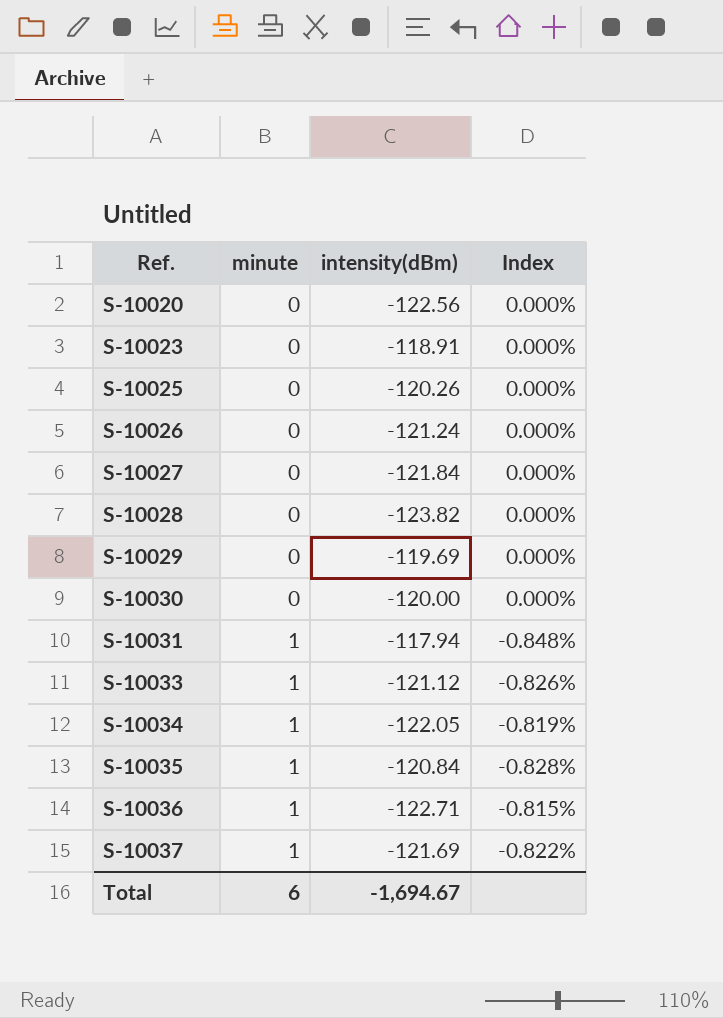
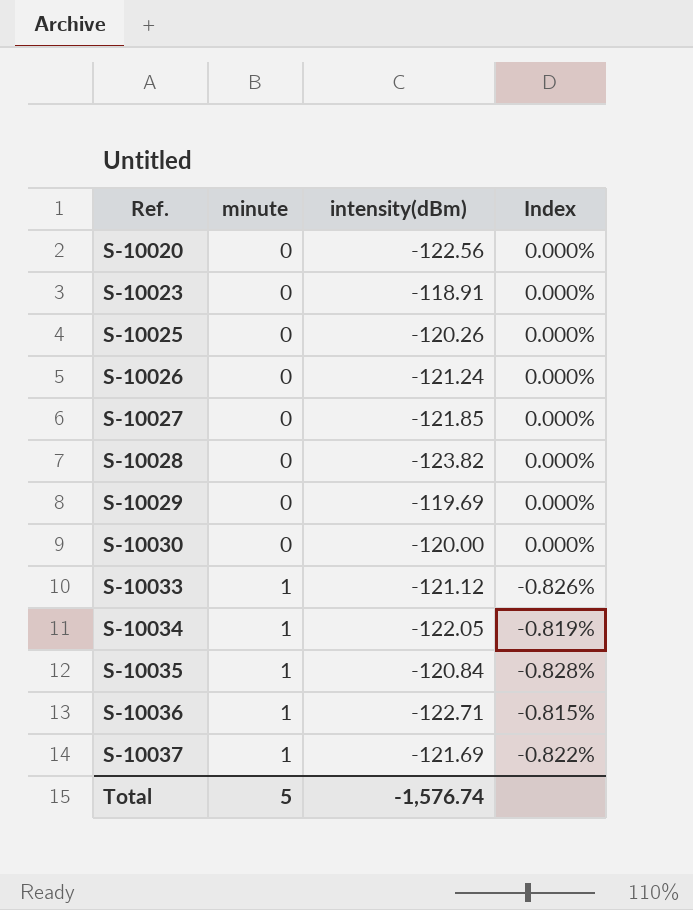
row S-10031: 1 | -117.94 | -0.848% -> none
S-10027 | intensity(dBm): -121.84 -> -121.85
Total | minute: 6 -> 5
Total | intensity(dBm): -1,694.67 -> -1,576.74

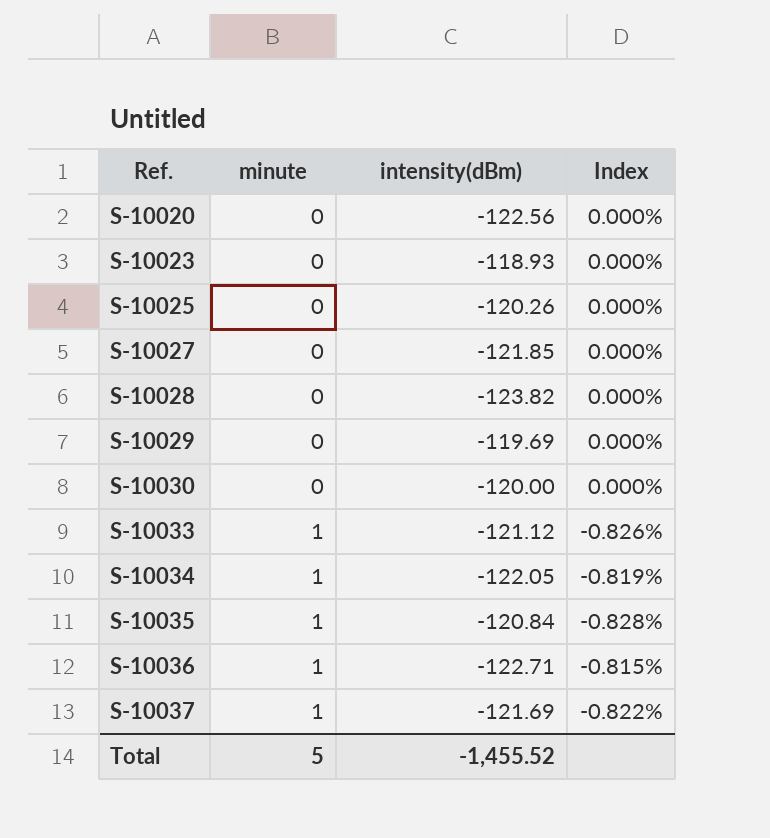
row S-10026: 0 | -121.24 | 0.000% -> none
S-10023 | intensity(dBm): -118.91 -> -118.93
Total | intensity(dBm): -1,576.74 -> -1,455.52

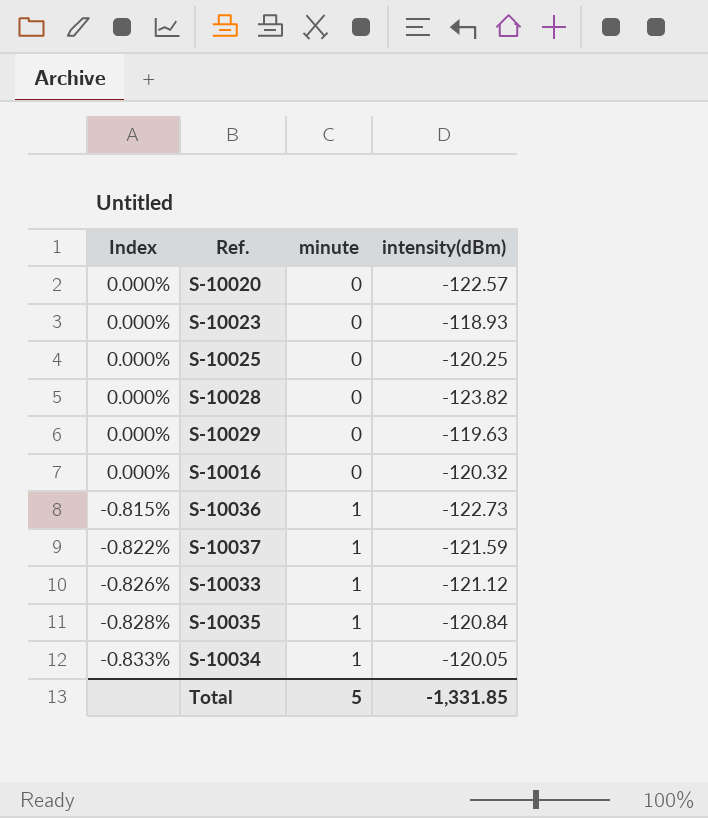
row order: Ref. ascending -> Index descending
column Index | position: 4 -> 1
row S-10027: 0 | -121.85 | 0.000% -> none
row S-10030: 0 | -120.00 | 0.000% -> none
S-10020 | intensity(dBm): -122.56 -> -122.57
S-10025 | intensity(dBm): -120.26 -> -120.25
S-10029 | intensity(dBm): -119.69 -> -119.63
row S-10016: none -> 0.000% | 0 | -120.32
S-10036 | intensity(dBm): -122.71 -> -122.73
S-10037 | intensity(dBm): -121.69 -> -121.59
S-10034 | Index: -0.819% -> -0.833%
S-10034 | intensity(dBm): -122.05 -> -120.05
Total | intensity(dBm): -1,455.52 -> -1,331.85

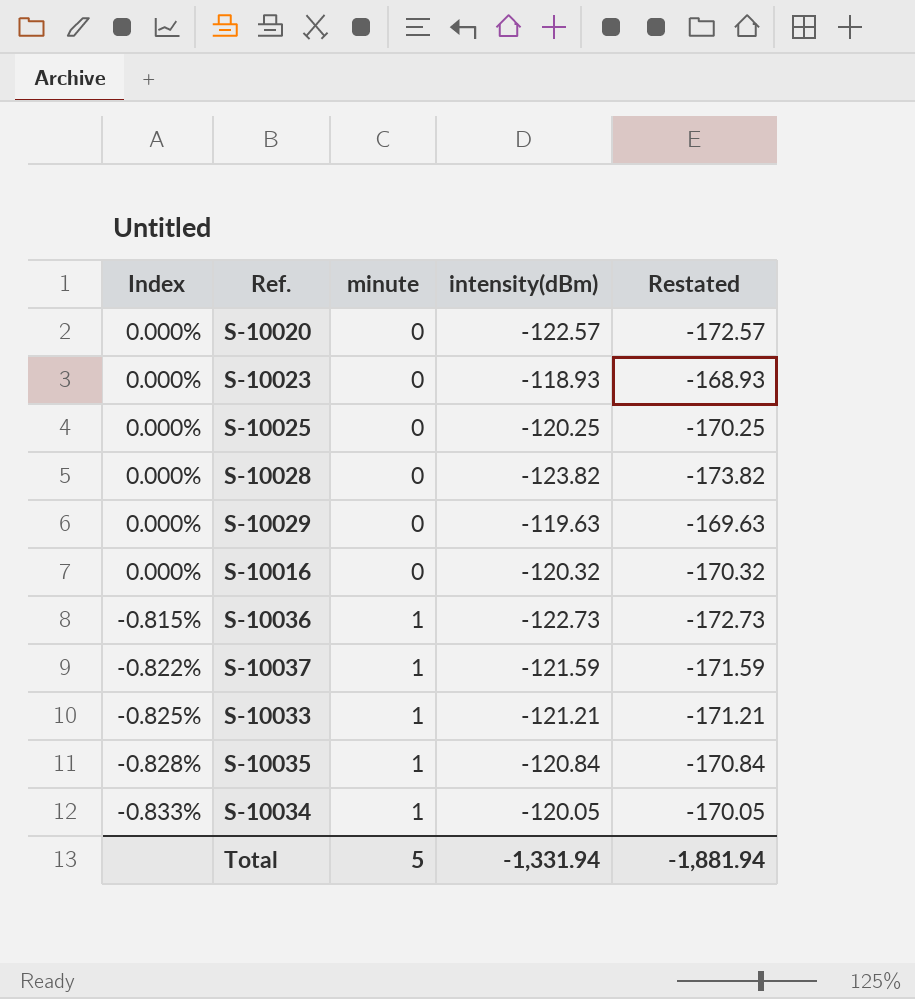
column Restated | formula: none -> [intensity(dBm)] - 50
S-10033 | Index: -0.826% -> -0.825%
S-10033 | intensity(dBm): -121.12 -> -121.21
Total | intensity(dBm): -1,331.85 -> -1,331.94

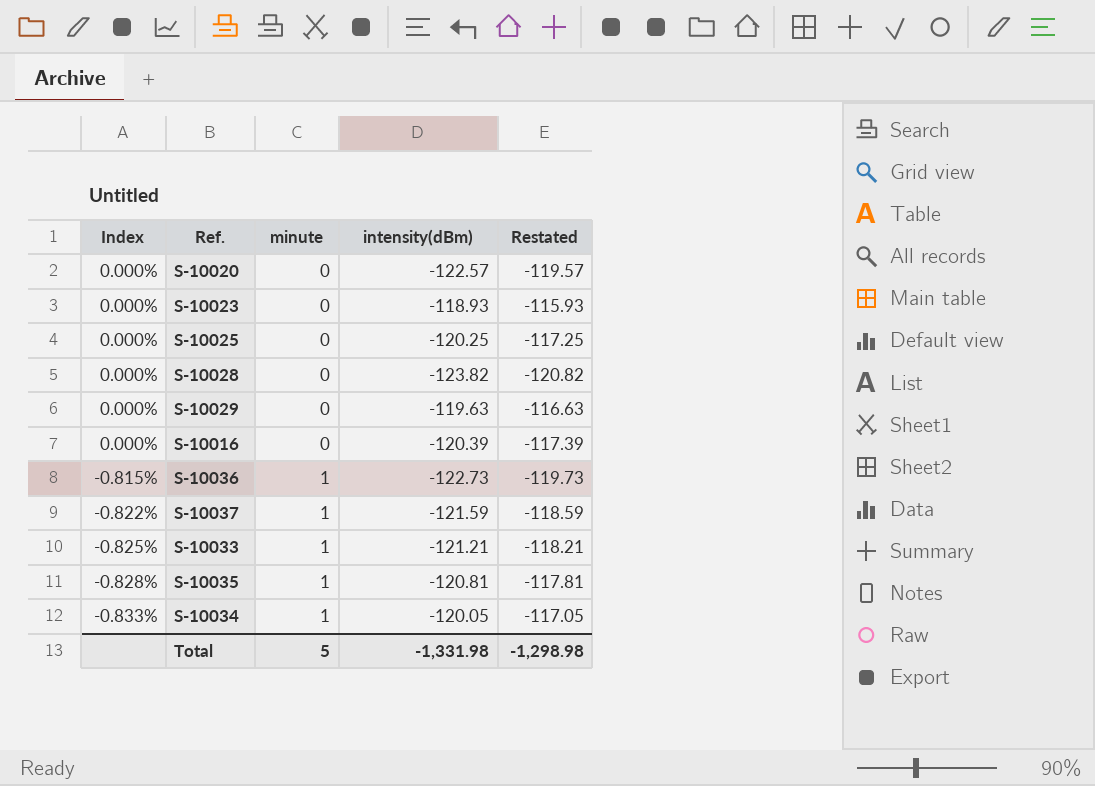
column Restated | formula: [intensity(dBm)] - 50 -> [intensity(dBm)] + 3
S-10016 | intensity(dBm): -120.32 -> -120.39
S-10035 | intensity(dBm): -120.84 -> -120.81
Total | intensity(dBm): -1,331.94 -> -1,331.98
Total | Restated: -1,881.94 -> -1,298.98

